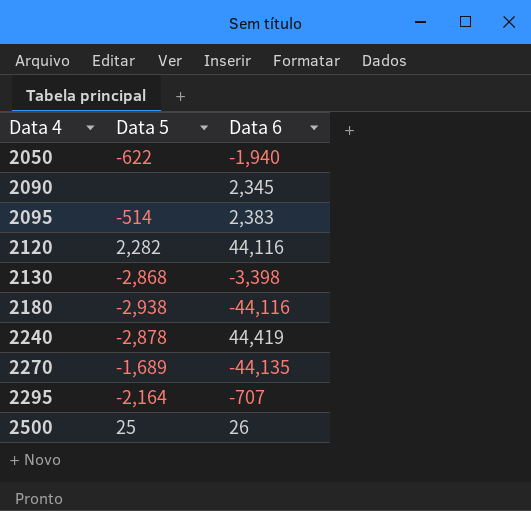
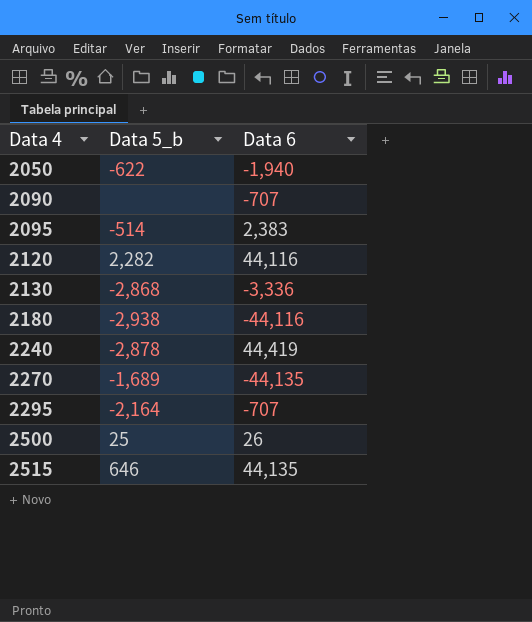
column name: Data 5 -> Data 5_b
2090 | Data 6: 2,345 -> -707
2130 | Data 6: -3,398 -> -3,336
row 2515: none -> 646 | 44,135

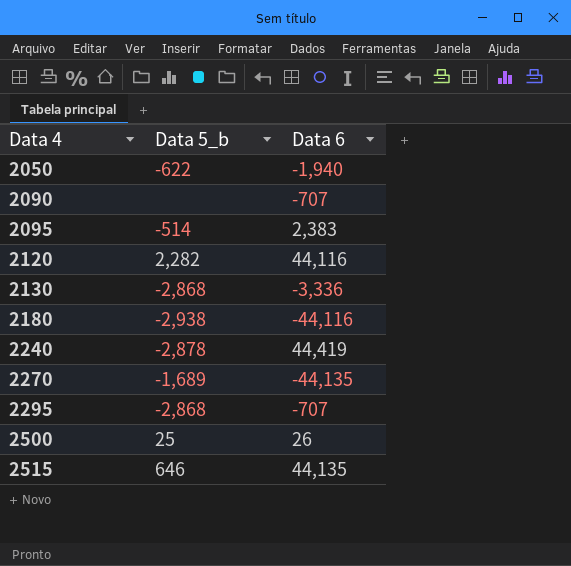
2295 | Data 5_b: -2,164 -> -2,868

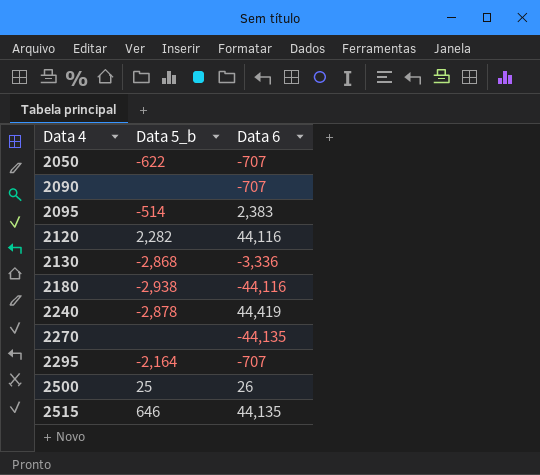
2050 | Data 6: -1,940 -> -707
2270 | Data 5_b: -1,689 -> none
2295 | Data 5_b: -2,868 -> -2,164

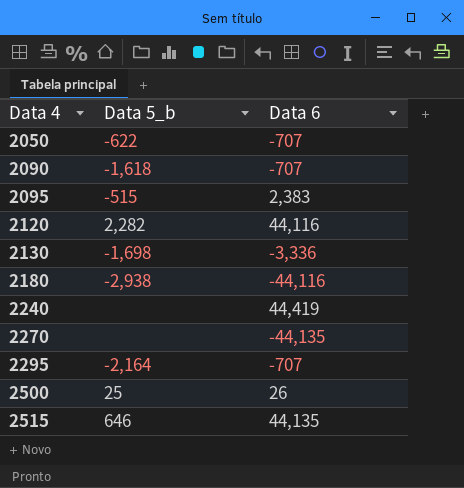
2090 | Data 5_b: none -> -1,618
2095 | Data 5_b: -514 -> -515
2130 | Data 5_b: -2,868 -> -1,698
2240 | Data 5_b: -2,878 -> none

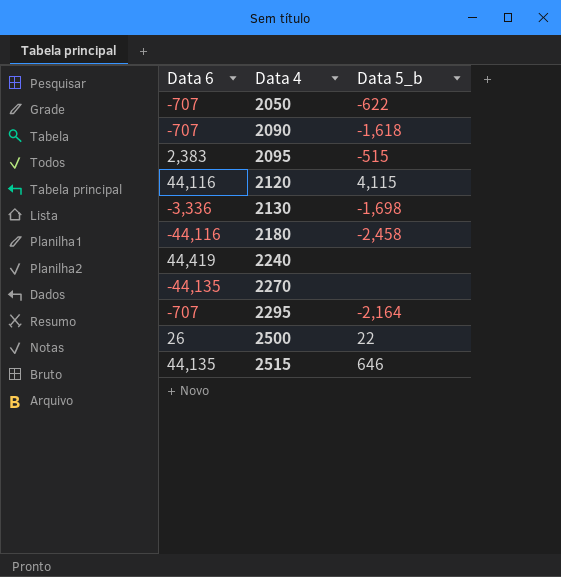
column Data 6 | position: 3 -> 1
2120 | Data 5_b: 2,282 -> 4,115
2180 | Data 5_b: -2,938 -> -2,458
2500 | Data 5_b: 25 -> 22

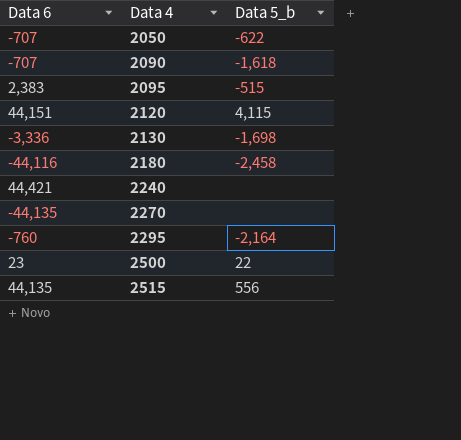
2120 | Data 6: 44,116 -> 44,151
2240 | Data 6: 44,419 -> 44,421
2295 | Data 6: -707 -> -760
2500 | Data 6: 26 -> 23
2515 | Data 5_b: 646 -> 556

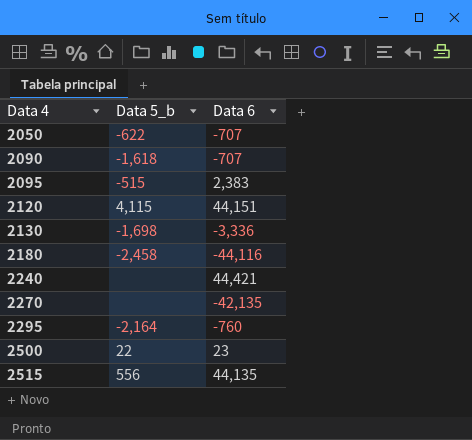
column Data 6 | position: 1 -> 3
2270 | Data 6: -44,135 -> -42,135

